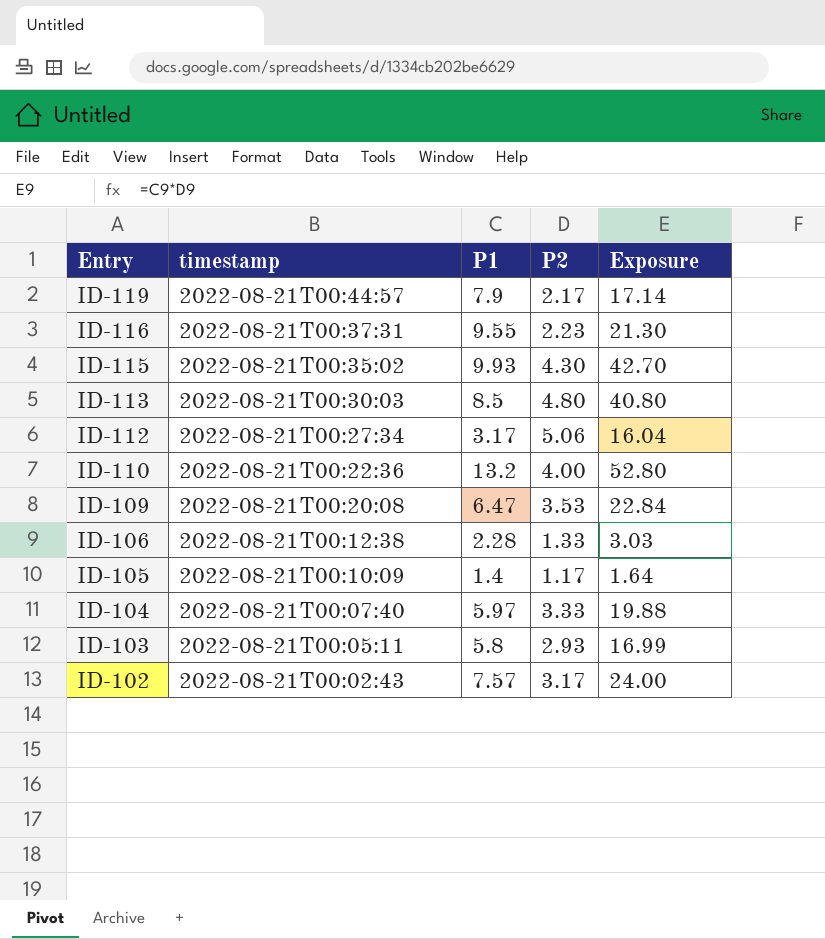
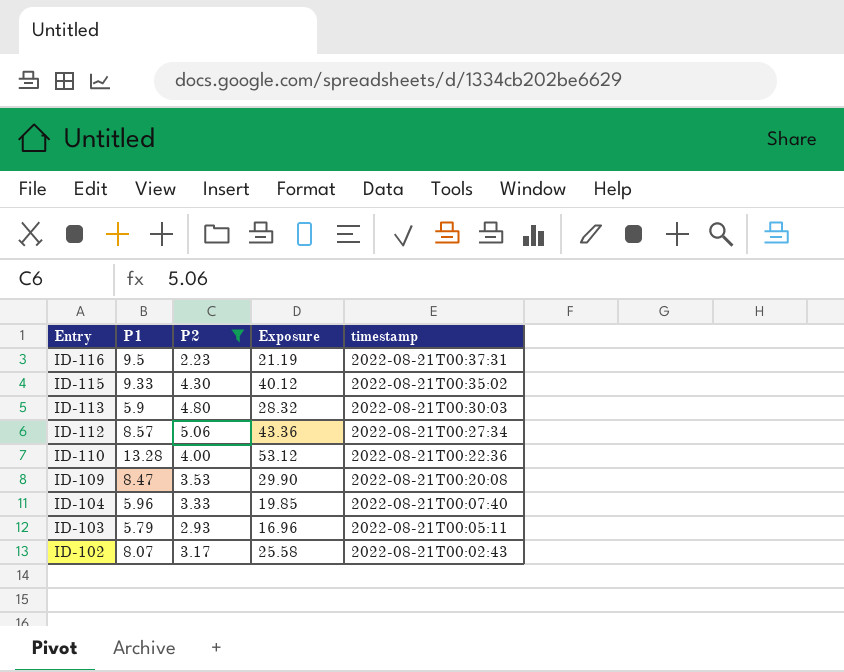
filter: none -> P2 >= 2.23
column timestamp | position: 2 -> 5
ID-116 | P1: 9.55 -> 9.5
ID-116 | Exposure: 21.30 -> 21.19
ID-115 | P1: 9.93 -> 9.33
ID-115 | Exposure: 42.70 -> 40.12
ID-113 | P1: 8.5 -> 5.9
ID-113 | Exposure: 40.80 -> 28.32
ID-112 | P1: 3.17 -> 8.57
ID-112 | Exposure: 16.04 -> 43.36
ID-110 | P1: 13.2 -> 13.28
ID-110 | Exposure: 52.80 -> 53.12
ID-109 | P1: 6.47 -> 8.47
ID-109 | Exposure: 22.84 -> 29.90
ID-104 | P1: 5.97 -> 5.96
ID-104 | Exposure: 19.88 -> 19.85
ID-103 | P1: 5.8 -> 5.79
ID-103 | Exposure: 16.99 -> 16.96
ID-102 | P1: 7.57 -> 8.07
ID-102 | Exposure: 24.00 -> 25.58

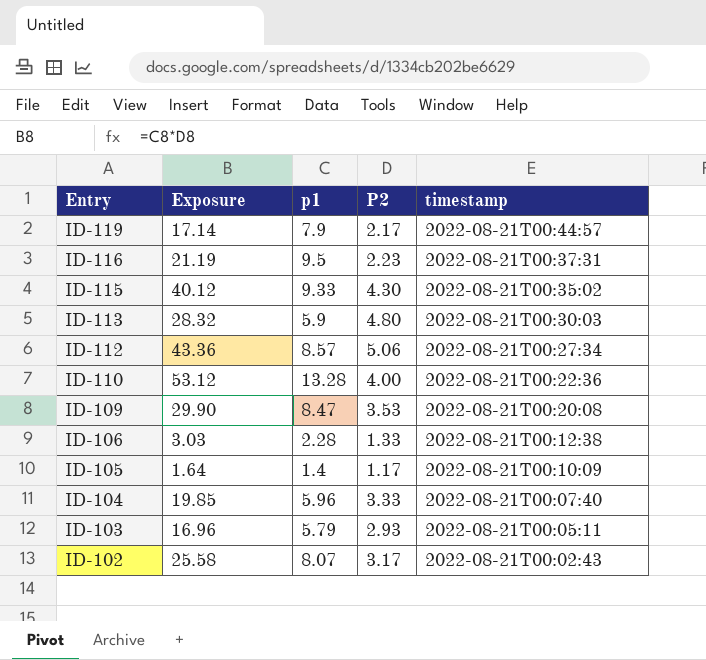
filter: P2 >= 2.23 -> none
column Exposure | position: 4 -> 2
column name: P1 -> p1

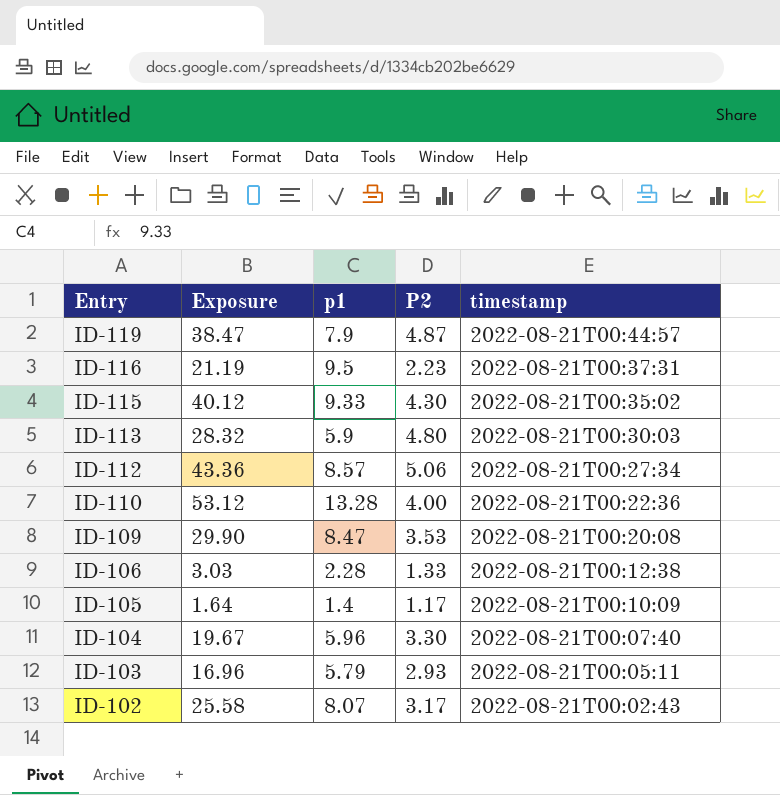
ID-119 | Exposure: 17.14 -> 38.47
ID-119 | P2: 2.17 -> 4.87
ID-104 | Exposure: 19.85 -> 19.67
ID-104 | P2: 3.33 -> 3.30

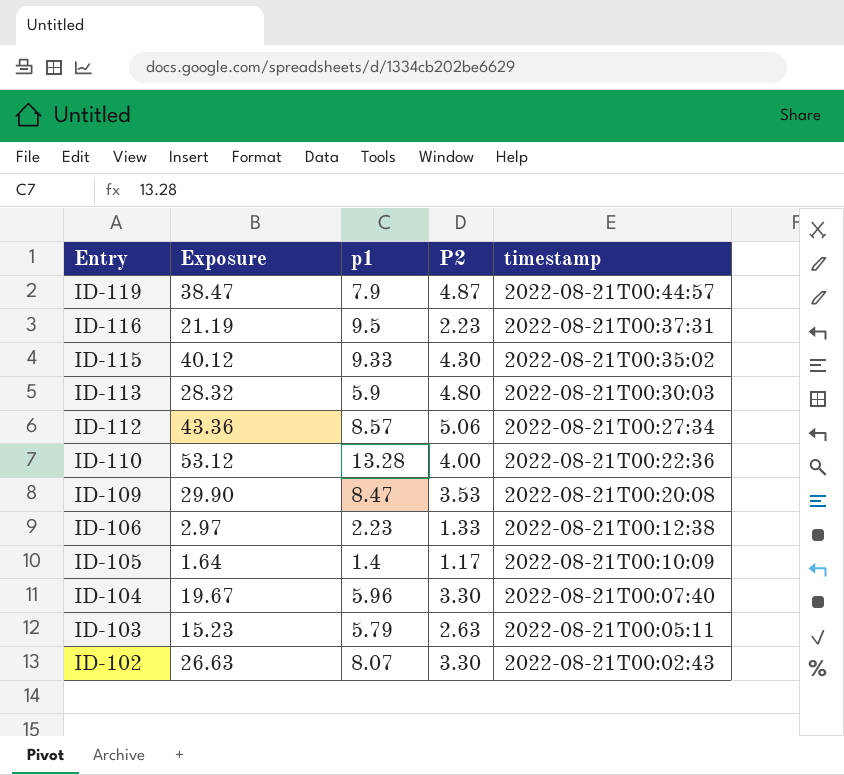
ID-106 | Exposure: 3.03 -> 2.97
ID-106 | p1: 2.28 -> 2.23
ID-103 | Exposure: 16.96 -> 15.23
ID-103 | P2: 2.93 -> 2.63
ID-102 | Exposure: 25.58 -> 26.63
ID-102 | P2: 3.17 -> 3.30

